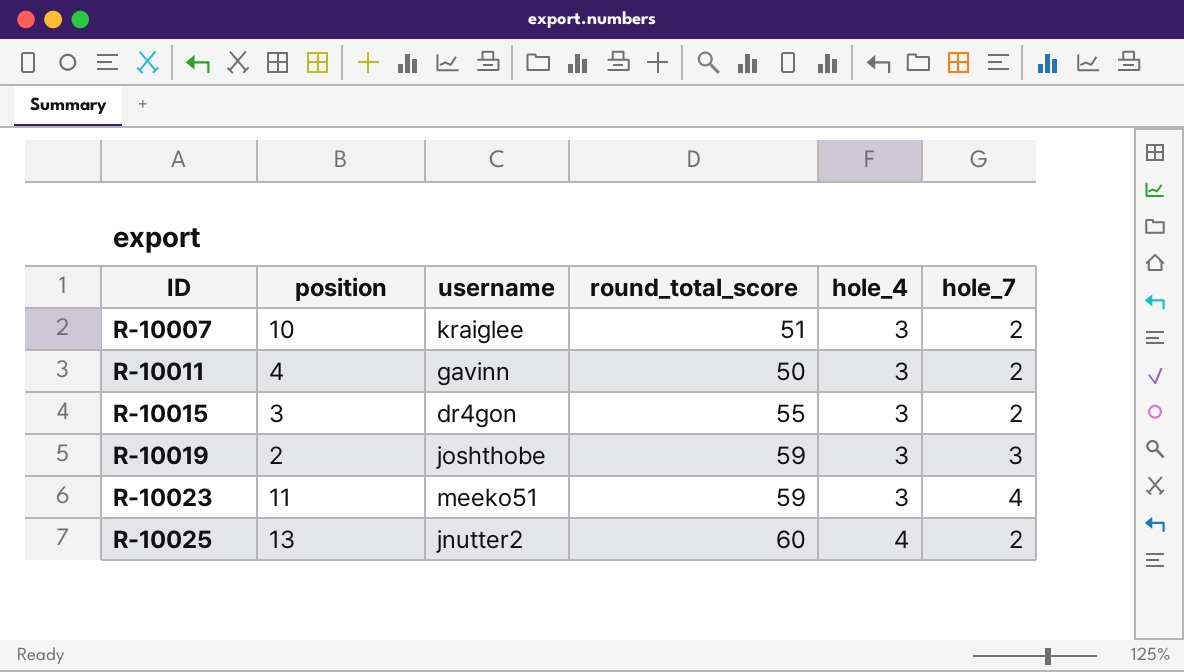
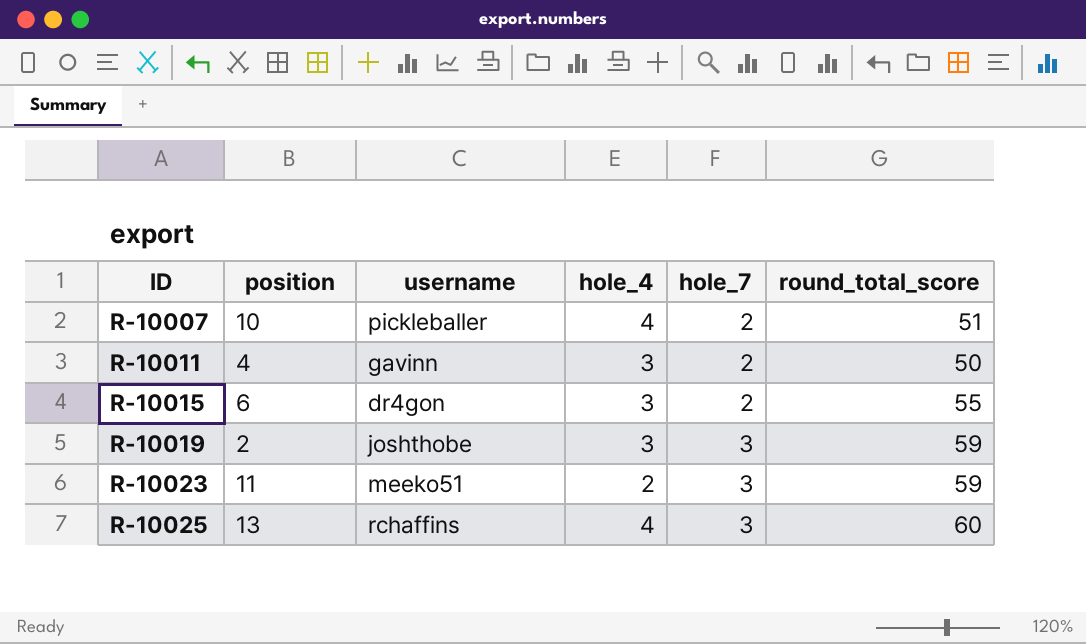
column round_total_score | position: 4 -> 6
R-10007 | username: kraiglee -> pickleballer
R-10007 | hole_4: 3 -> 4
R-10015 | position: 3 -> 6
R-10023 | hole_4: 3 -> 2
R-10023 | hole_7: 4 -> 3
R-10025 | username: jnutter2 -> rchaffins
R-10025 | hole_7: 2 -> 3

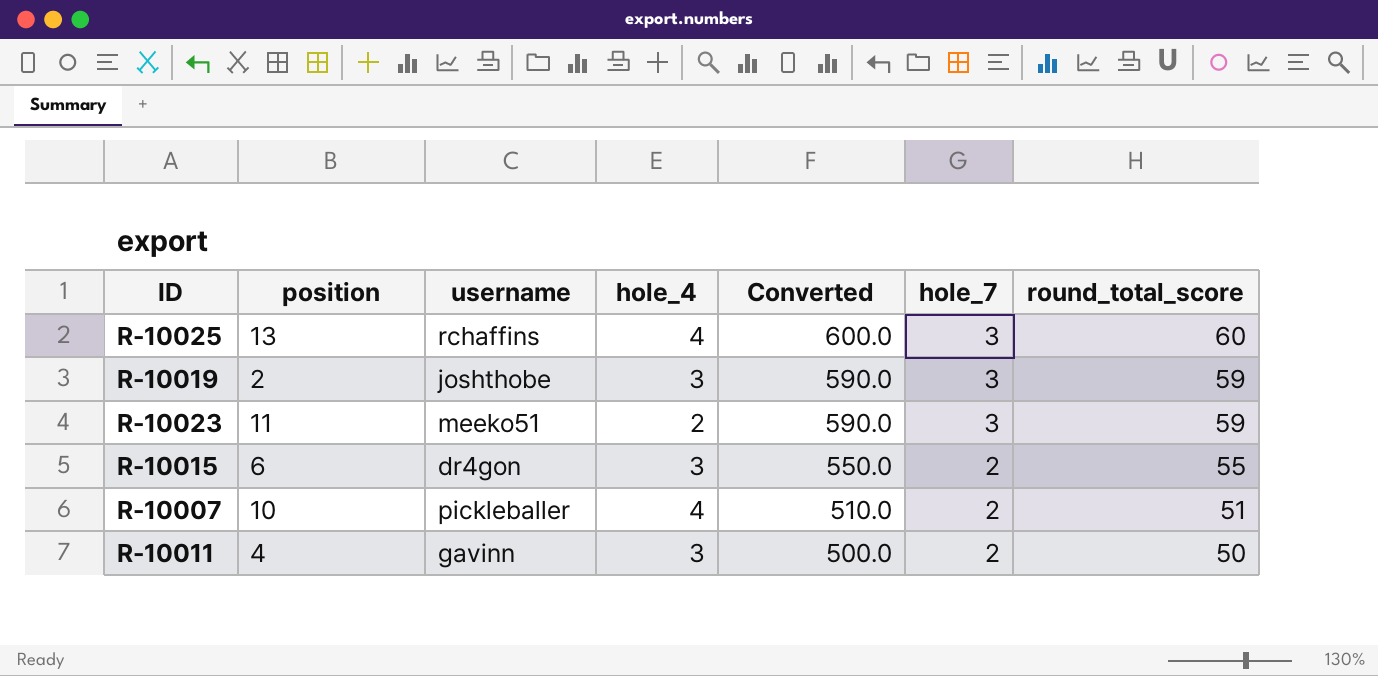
row order: ID ascending -> Converted descending
column Converted | formula: none -> [round_total_score] * 10

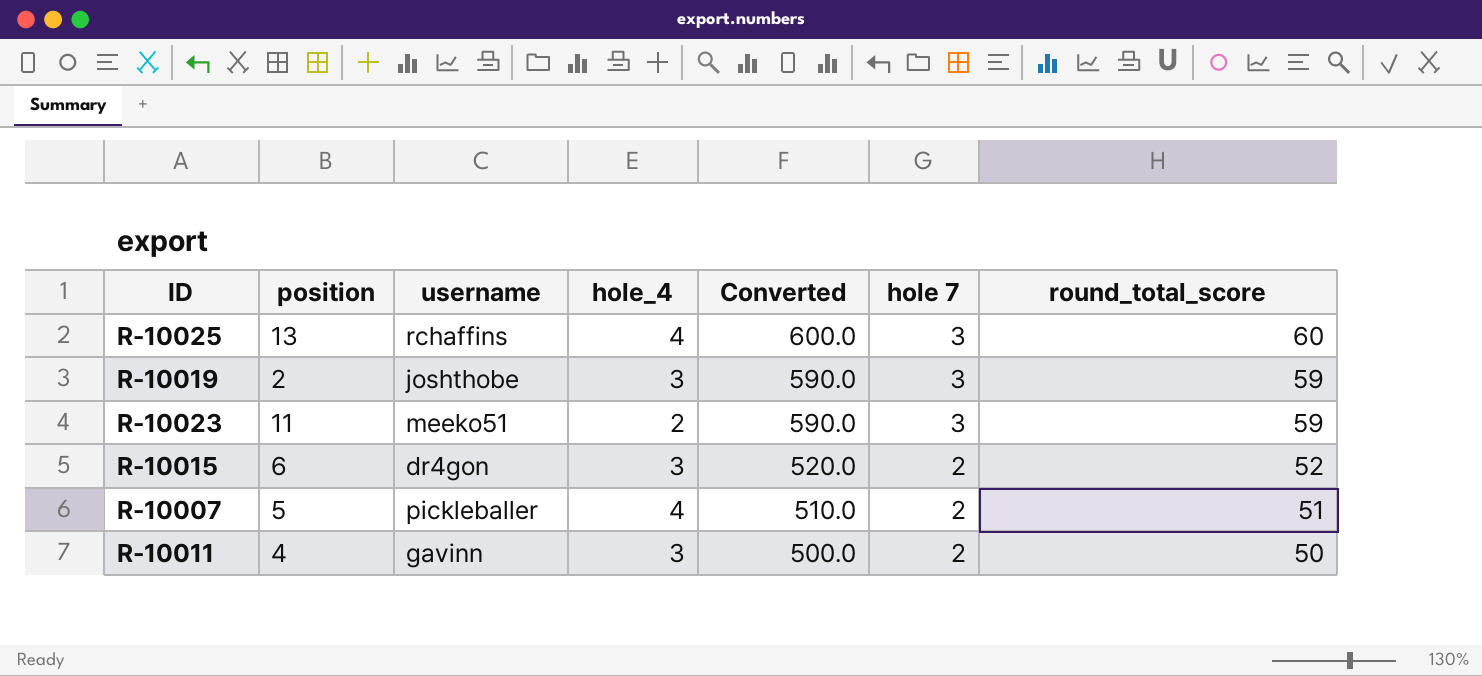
column name: hole_7 -> hole 7
R-10015 | Converted: 550.0 -> 520.0
R-10015 | round_total_score: 55 -> 52
R-10007 | position: 10 -> 5

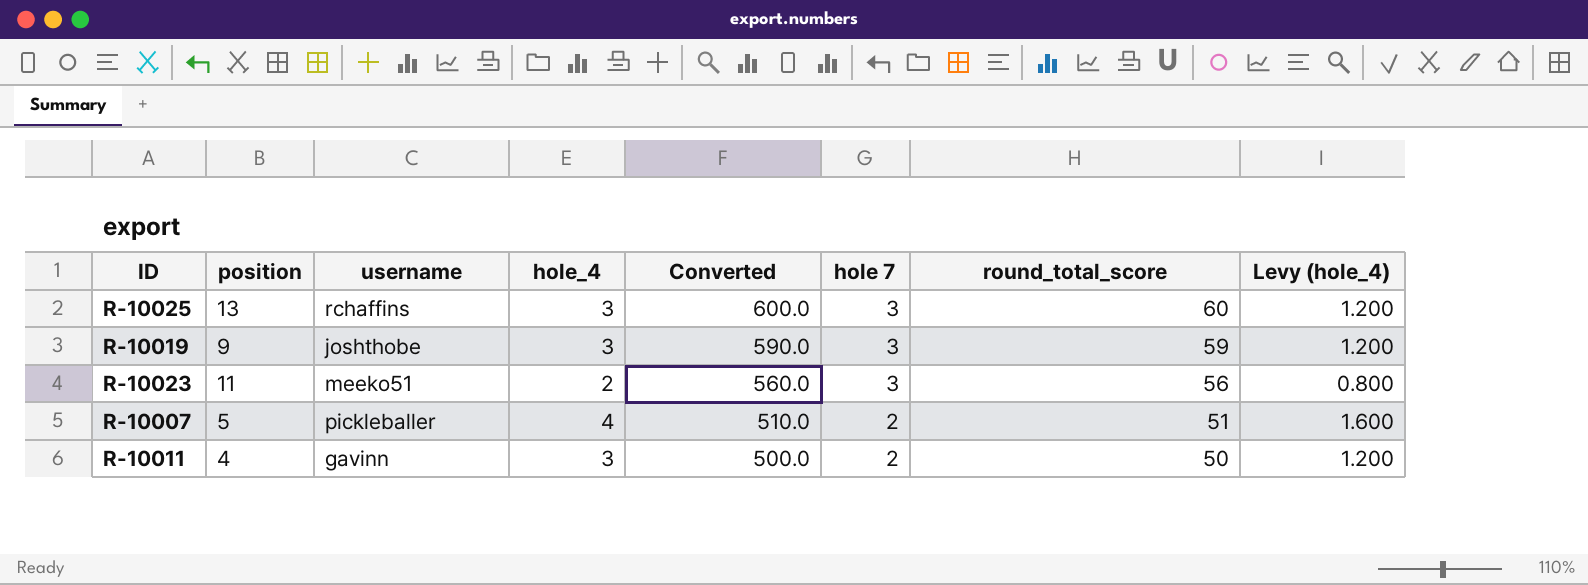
column Levy (hole_4) | formula: none -> [hole_4] * 0.4
row R-10015: 6 | dr4gon | 3 | 520.0 | 2 | 52 -> none
R-10025 | hole_4: 4 -> 3
R-10019 | position: 2 -> 9
R-10023 | Converted: 590.0 -> 560.0
R-10023 | round_total_score: 59 -> 56

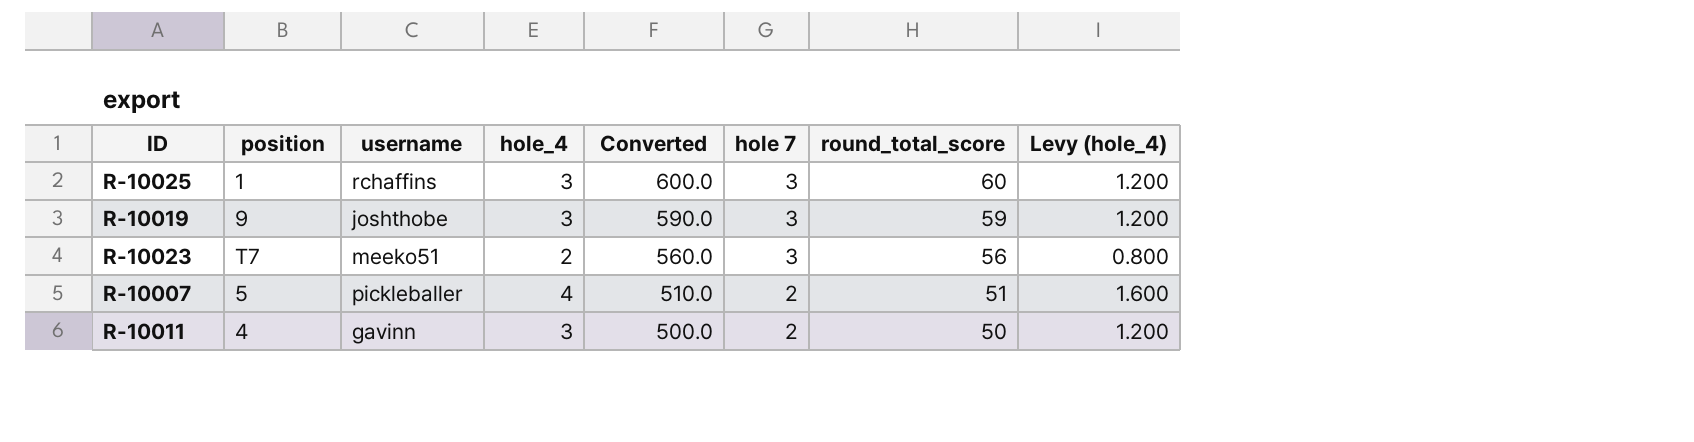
R-10025 | position: 13 -> 1
R-10023 | position: 11 -> T7

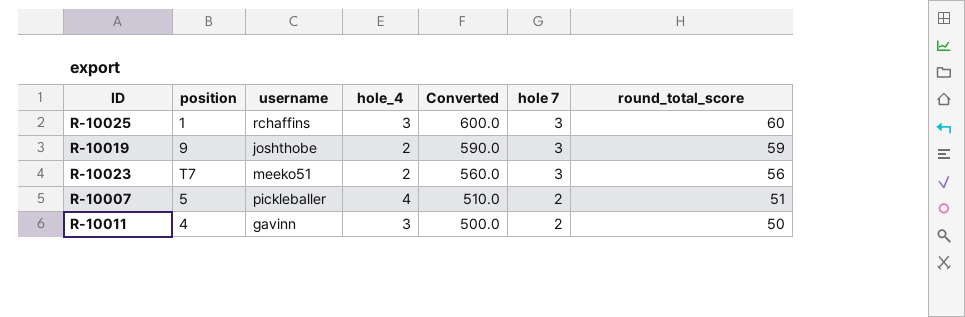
column Levy (hole_4) | formula: [hole_4] * 0.4 -> none
R-10019 | hole_4: 3 -> 2

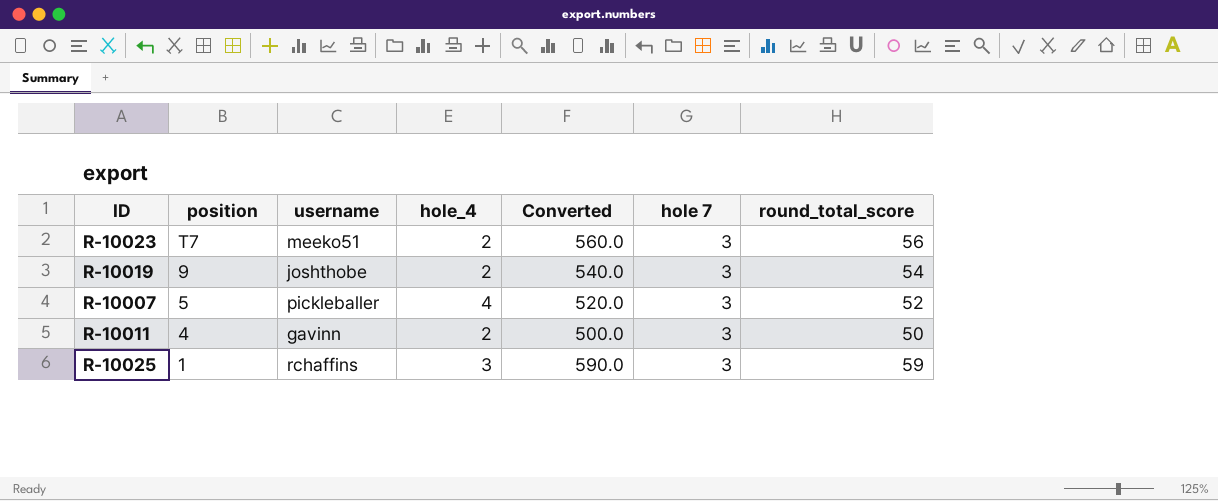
row order: Converted descending -> position descending
R-10019 | Converted: 590.0 -> 540.0
R-10019 | round_total_score: 59 -> 54
R-10007 | Converted: 510.0 -> 520.0
R-10007 | hole 7: 2 -> 3
R-10007 | round_total_score: 51 -> 52
R-10011 | hole_4: 3 -> 2
R-10011 | hole 7: 2 -> 3
R-10025 | Converted: 600.0 -> 590.0
R-10025 | round_total_score: 60 -> 59

